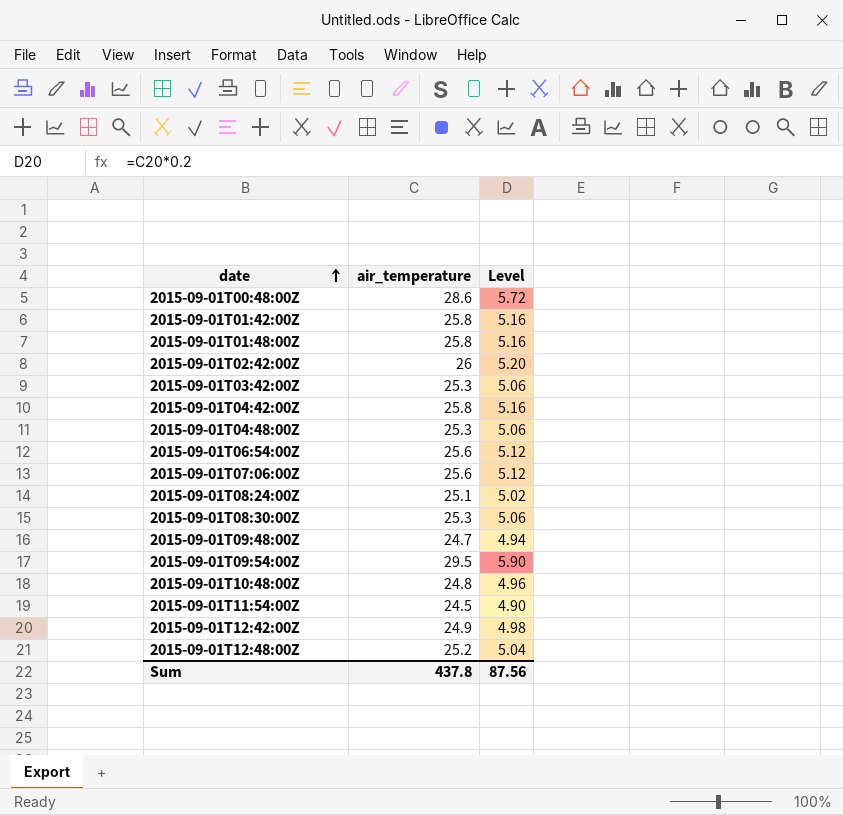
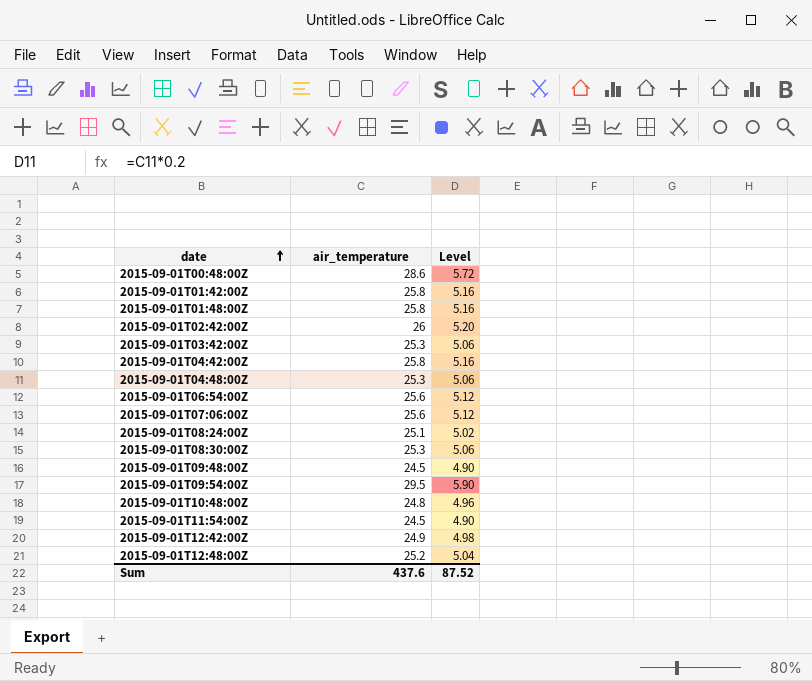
2015-09-01T09:48:00Z | air_temperature: 24.7 -> 24.5
2015-09-01T09:48:00Z | Level: 4.94 -> 4.90
Sum | air_temperature: 437.8 -> 437.6
Sum | Level: 87.56 -> 87.52

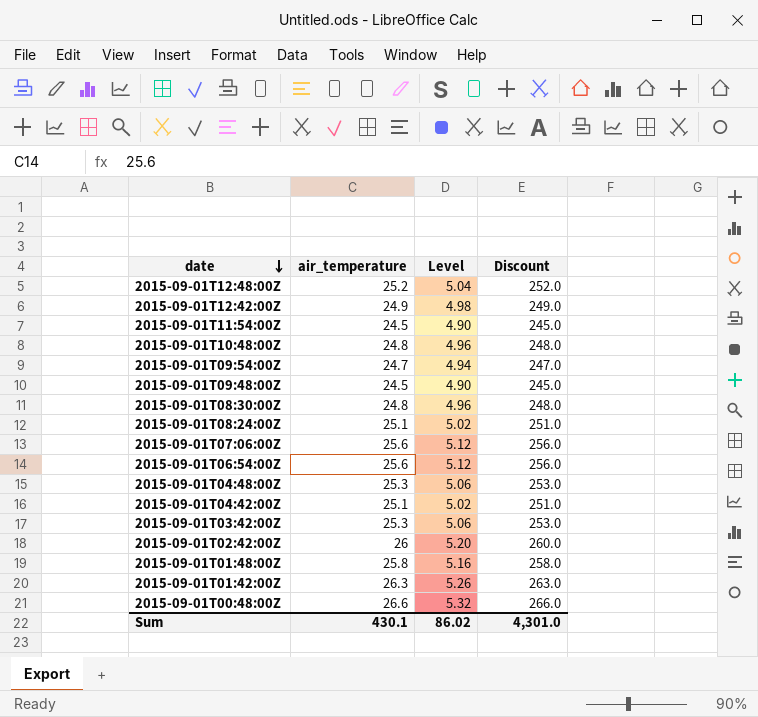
row order: date ascending -> date descending
column Discount | formula: none -> [air_temperature] * 10
2015-09-01T09:54:00Z | air_temperature: 29.5 -> 24.7
2015-09-01T09:54:00Z | Level: 5.90 -> 4.94
2015-09-01T08:30:00Z | air_temperature: 25.3 -> 24.8
2015-09-01T08:30:00Z | Level: 5.06 -> 4.96
2015-09-01T04:42:00Z | air_temperature: 25.8 -> 25.1
2015-09-01T04:42:00Z | Level: 5.16 -> 5.02
2015-09-01T01:42:00Z | air_temperature: 25.8 -> 26.3
2015-09-01T01:42:00Z | Level: 5.16 -> 5.26
2015-09-01T00:48:00Z | air_temperature: 28.6 -> 26.6
2015-09-01T00:48:00Z | Level: 5.72 -> 5.32
Sum | air_temperature: 437.6 -> 430.1
Sum | Level: 87.52 -> 86.02

